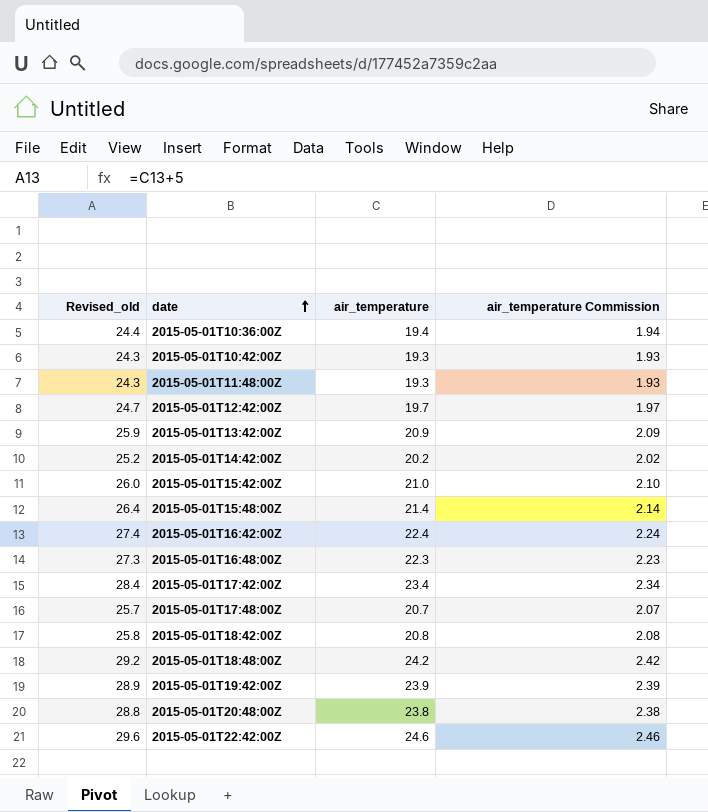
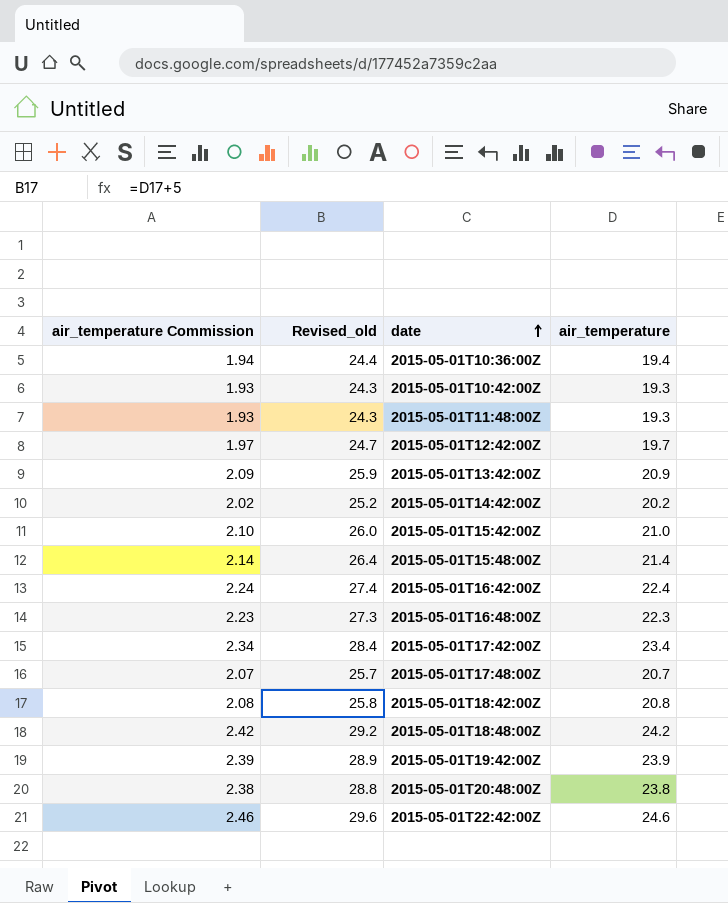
column air_temperature Commission | position: 4 -> 1

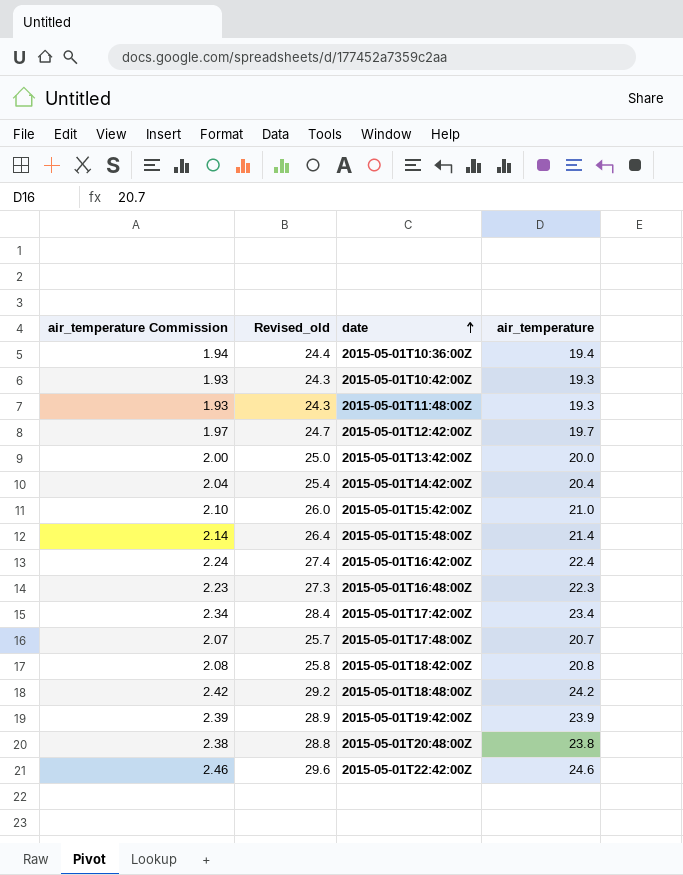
2015-05-01T13:42:00Z | air_temperature Commission: 2.09 -> 2.00
2015-05-01T13:42:00Z | Revised_old: 25.9 -> 25.0
2015-05-01T13:42:00Z | air_temperature: 20.9 -> 20.0
2015-05-01T14:42:00Z | air_temperature Commission: 2.02 -> 2.04
2015-05-01T14:42:00Z | Revised_old: 25.2 -> 25.4
2015-05-01T14:42:00Z | air_temperature: 20.2 -> 20.4

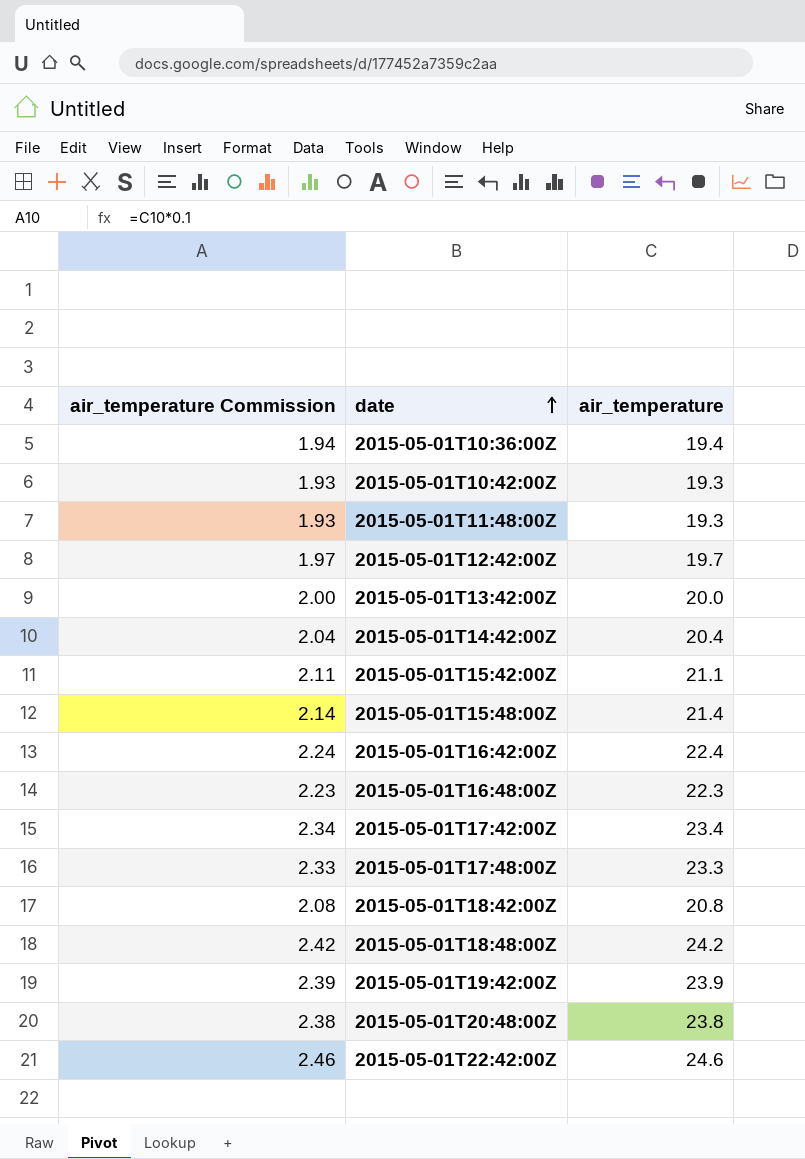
column Revised_old | formula: [air_temperature] + 5 -> none
2015-05-01T15:42:00Z | air_temperature Commission: 2.10 -> 2.11
2015-05-01T15:42:00Z | air_temperature: 21.0 -> 21.1
2015-05-01T17:48:00Z | air_temperature Commission: 2.07 -> 2.33
2015-05-01T17:48:00Z | air_temperature: 20.7 -> 23.3

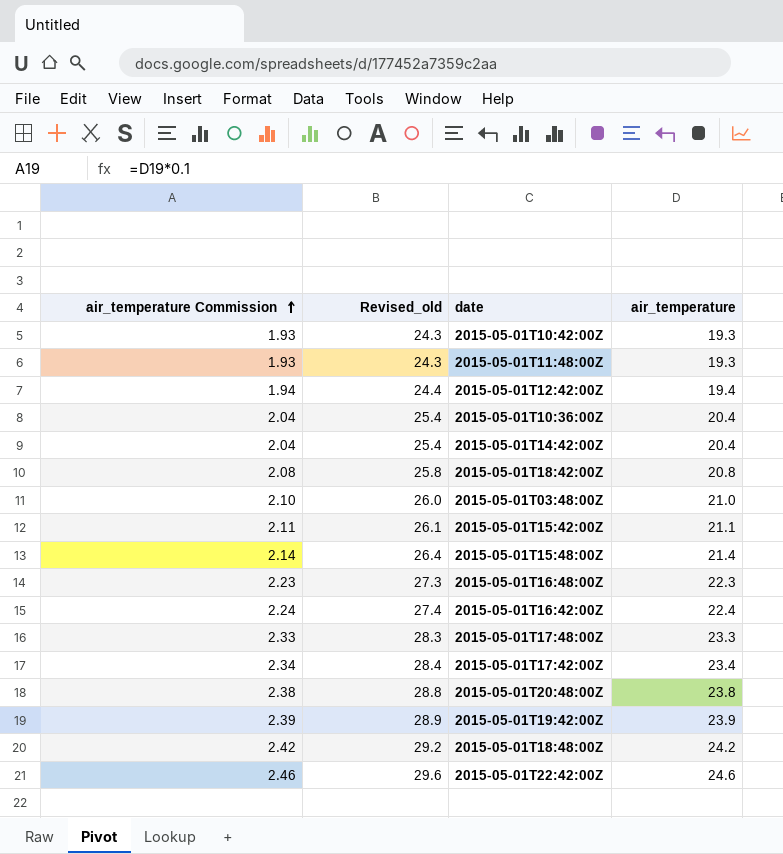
row order: date ascending -> air_temperature Commission ascending
column Revised_old | formula: none -> [air_temperature] + 5
row 2015-05-01T13:42:00Z: 2.00 | 20.0 -> none
2015-05-01T12:42:00Z | air_temperature Commission: 1.97 -> 1.94
2015-05-01T12:42:00Z | air_temperature: 19.7 -> 19.4
2015-05-01T10:36:00Z | air_temperature Commission: 1.94 -> 2.04
2015-05-01T10:36:00Z | air_temperature: 19.4 -> 20.4
row 2015-05-01T03:48:00Z: none -> 2.10 | 26.0 | 21.0

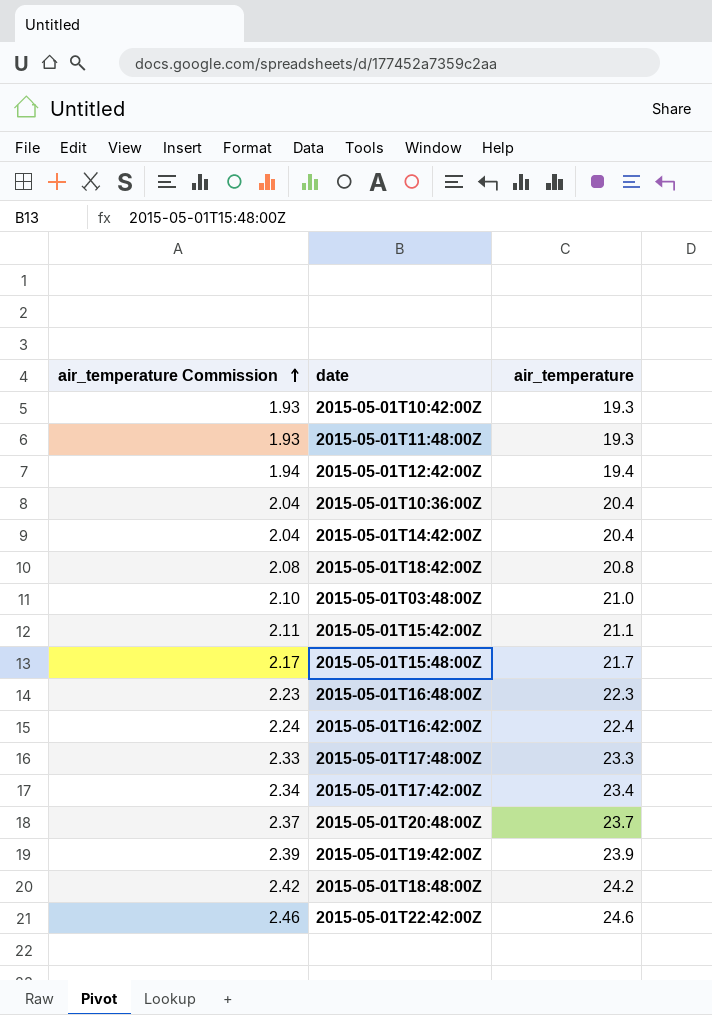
column Revised_old | formula: [air_temperature] + 5 -> none
2015-05-01T15:48:00Z | air_temperature Commission: 2.14 -> 2.17
2015-05-01T15:48:00Z | air_temperature: 21.4 -> 21.7
2015-05-01T20:48:00Z | air_temperature Commission: 2.38 -> 2.37
2015-05-01T20:48:00Z | air_temperature: 23.8 -> 23.7

